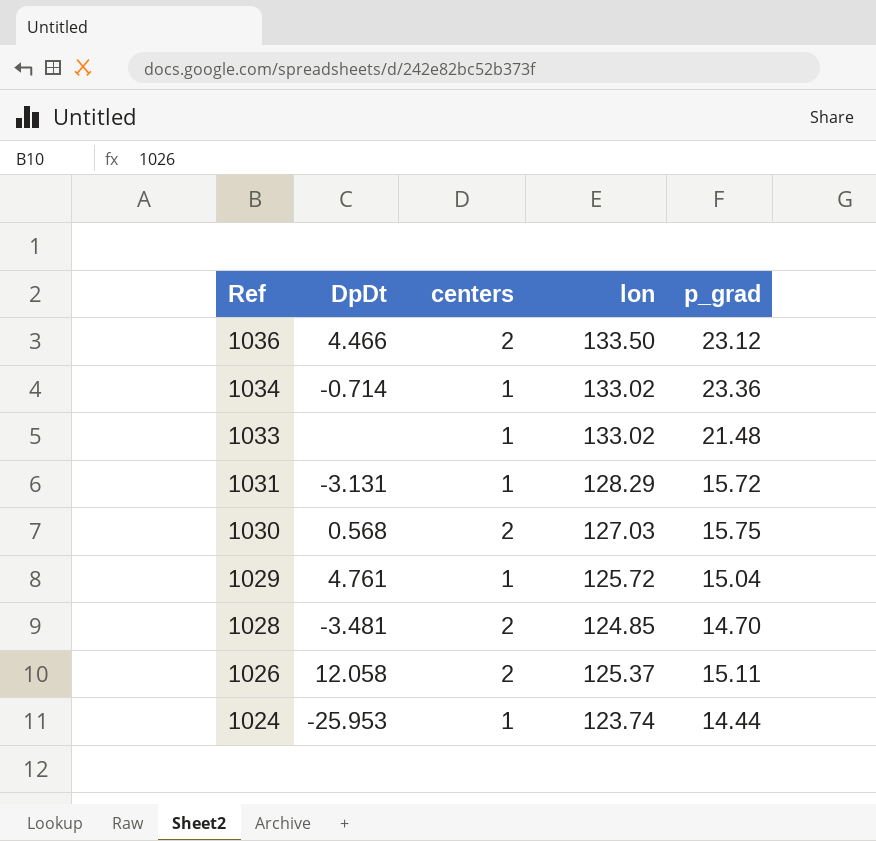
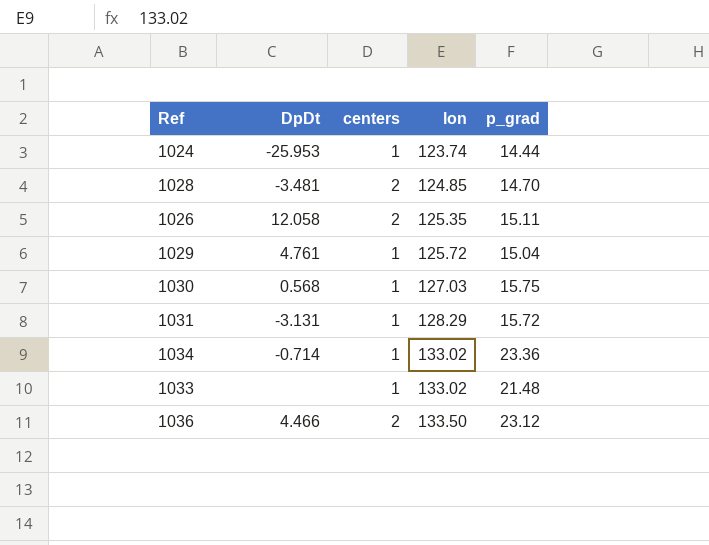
row order: Ref descending -> lon ascending
1026 | lon: 125.37 -> 125.35
1030 | centers: 2 -> 1

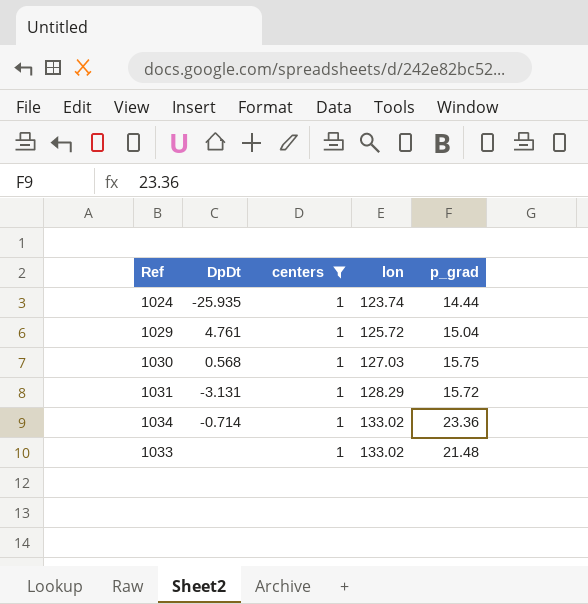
filter: none -> centers = 1
1024 | DpDt: -25.953 -> -25.935

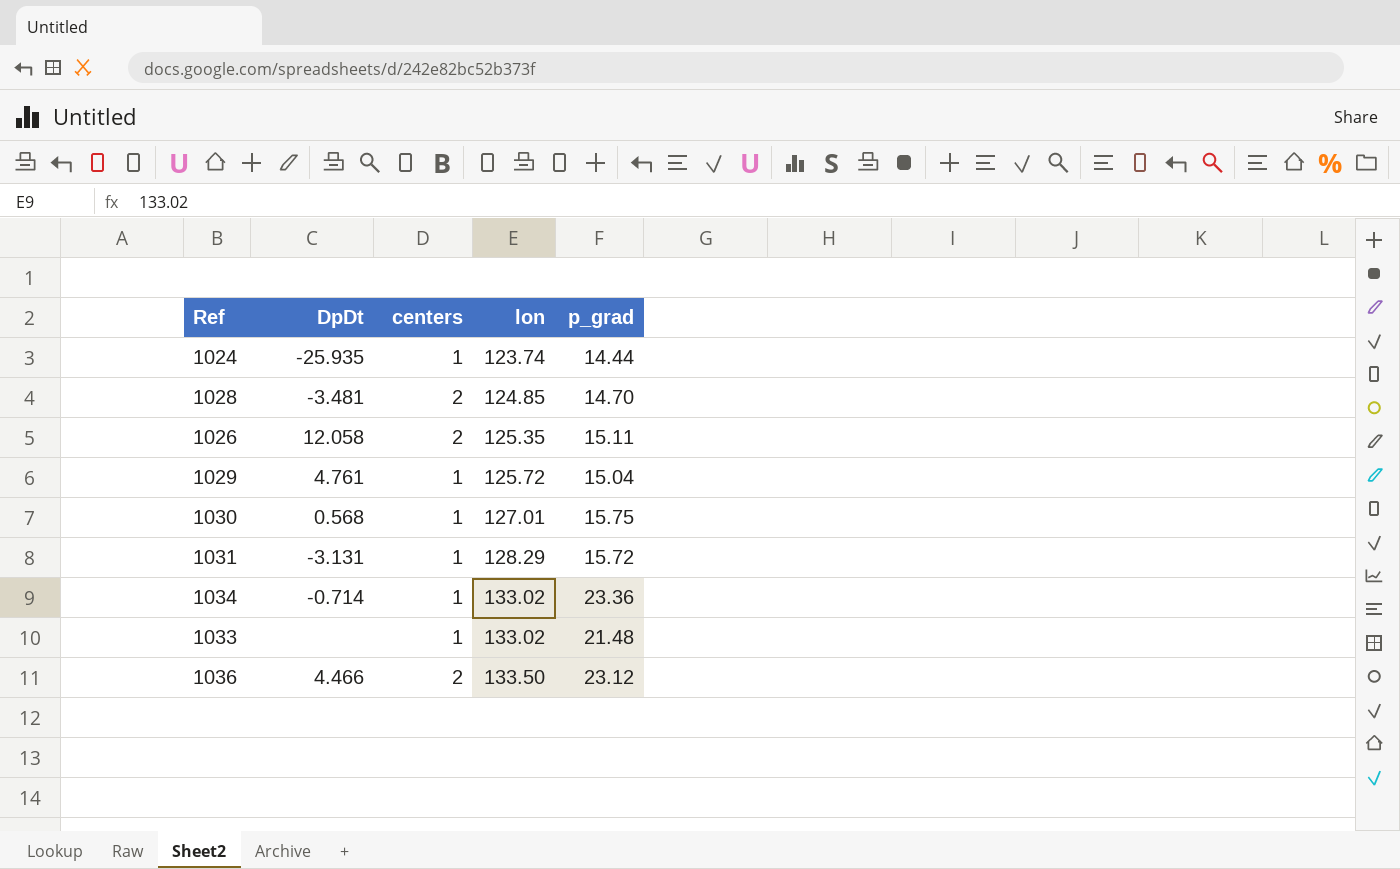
filter: centers = 1 -> none
1030 | lon: 127.03 -> 127.01

